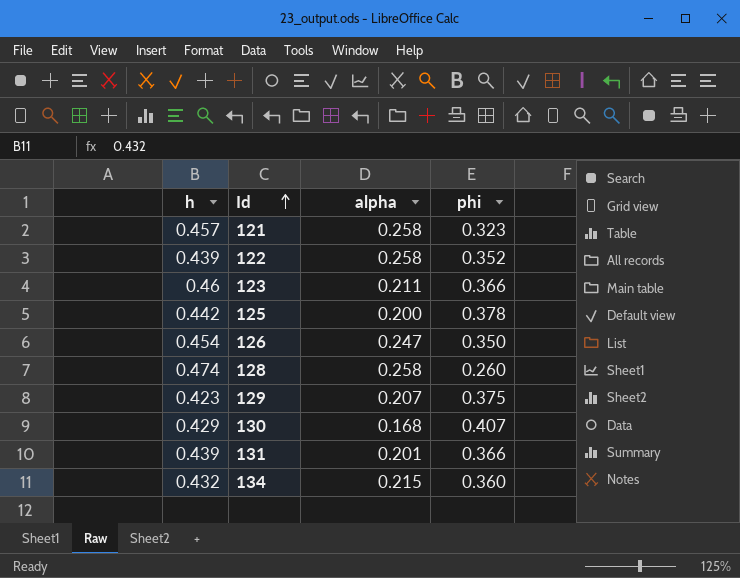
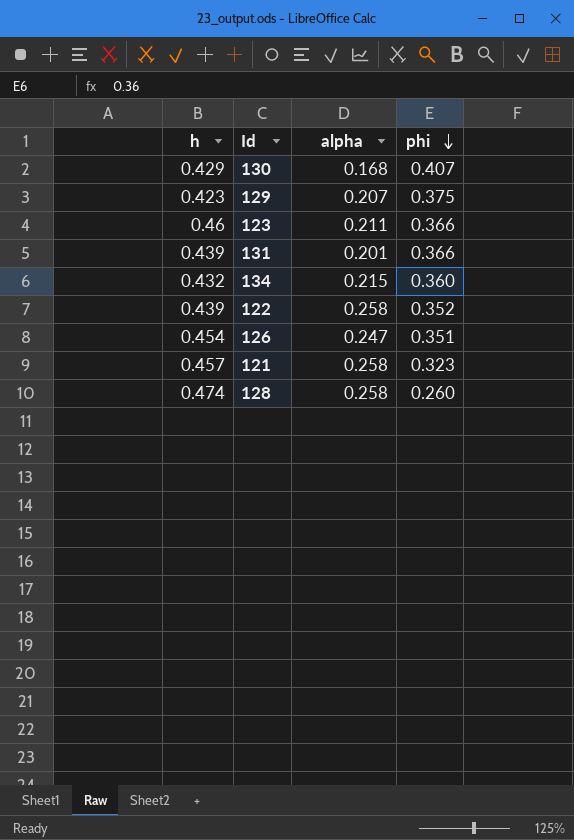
row order: Id ascending -> phi descending
row 125: 0.442 | 0.200 | 0.378 -> none
126 | phi: 0.350 -> 0.351

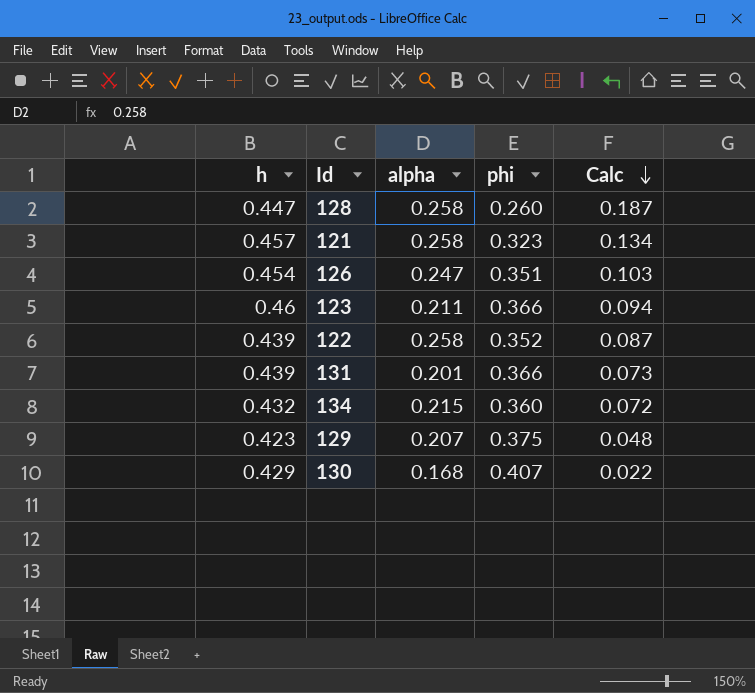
row order: phi descending -> Calc descending
column Calc | formula: none -> [h] - [phi]
128 | h: 0.474 -> 0.447

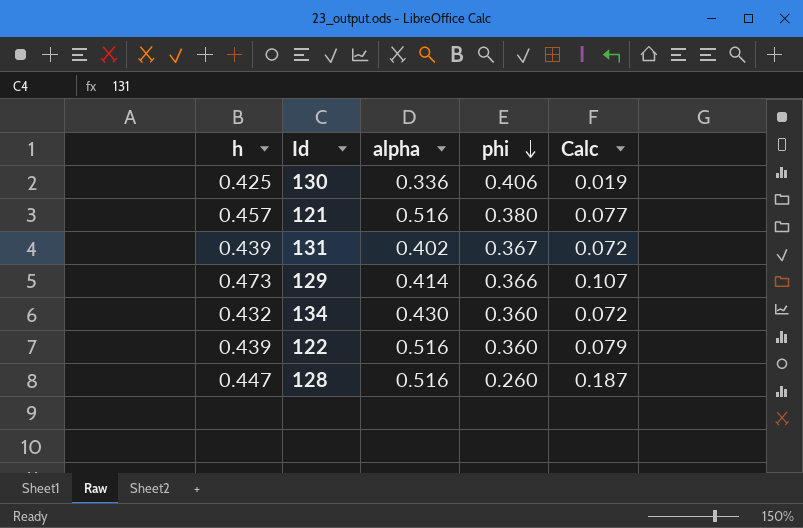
row order: Calc descending -> phi descending
row 126: 0.454 | 0.247 | 0.351 | 0.103 -> none
row 123: 0.46 | 0.211 | 0.366 | 0.094 -> none
130 | h: 0.429 -> 0.425
130 | alpha: 0.168 -> 0.336
130 | phi: 0.407 -> 0.406
130 | Calc: 0.022 -> 0.019
121 | alpha: 0.258 -> 0.516
121 | phi: 0.323 -> 0.380
121 | Calc: 0.134 -> 0.077
131 | alpha: 0.201 -> 0.402
131 | phi: 0.366 -> 0.367
131 | Calc: 0.073 -> 0.072
129 | h: 0.423 -> 0.473
129 | alpha: 0.207 -> 0.414
129 | phi: 0.375 -> 0.366
129 | Calc: 0.048 -> 0.107
134 | alpha: 0.215 -> 0.430
122 | alpha: 0.258 -> 0.516
122 | phi: 0.352 -> 0.360
122 | Calc: 0.087 -> 0.079
128 | alpha: 0.258 -> 0.516

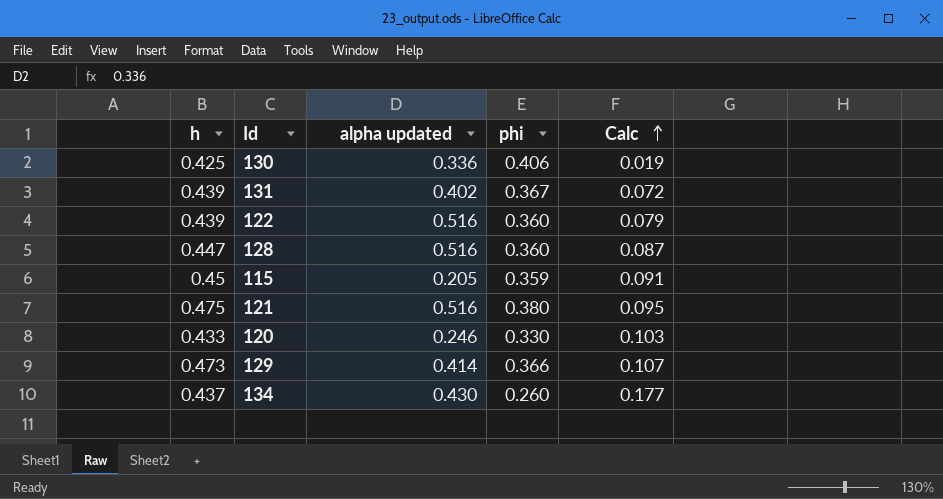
row order: phi descending -> Calc ascending
column name: alpha -> alpha updated
128 | phi: 0.260 -> 0.360
128 | Calc: 0.187 -> 0.087
row 115: none -> 0.45 | 0.205 | 0.359 | 0.091
121 | h: 0.457 -> 0.475
121 | Calc: 0.077 -> 0.095
row 120: none -> 0.433 | 0.246 | 0.330 | 0.103
134 | h: 0.432 -> 0.437
134 | phi: 0.360 -> 0.260
134 | Calc: 0.072 -> 0.177

